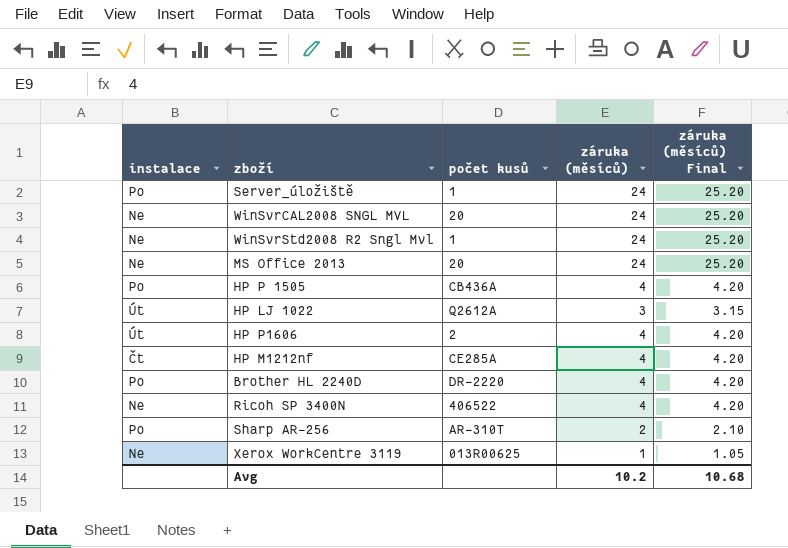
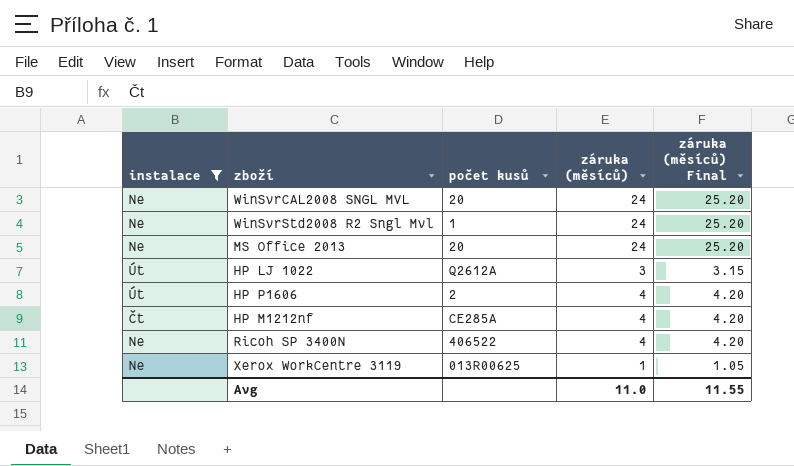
filter: none -> instalace != Po
Avg | záruka (měsíců): 10.2 -> 11.0
Avg | záruka (měsíců) Final: 10.68 -> 11.55

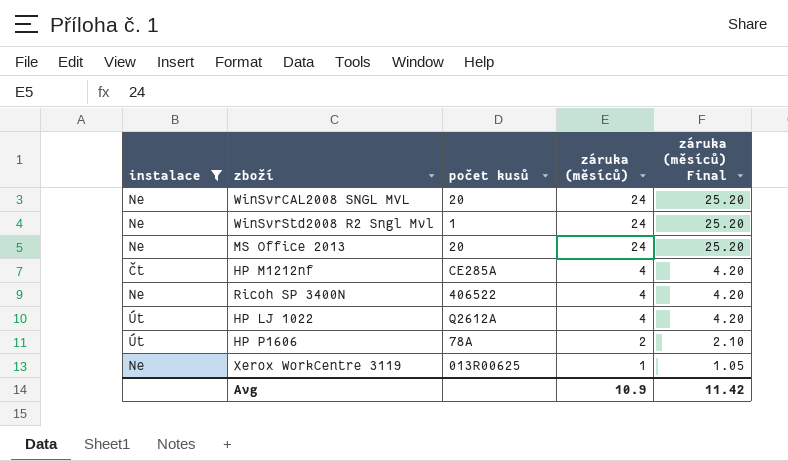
row order: none -> záruka (měsíců) descending
HP LJ 1022 | záruka (měsíců): 3 -> 4
HP LJ 1022 | záruka (měsíců) Final: 3.15 -> 4.20
HP P1606 | počet kusů: 2 -> 78A
HP P1606 | záruka (měsíců): 4 -> 2
HP P1606 | záruka (měsíců) Final: 4.20 -> 2.10
Avg | záruka (měsíců): 11.0 -> 10.9
Avg | záruka (měsíců) Final: 11.55 -> 11.42

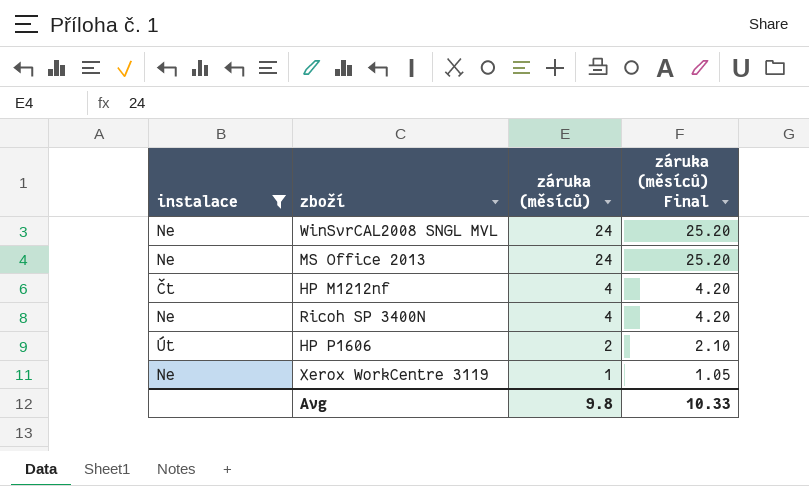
column počet kusů | position: 3 -> none
row WinSvrStd2008 R2 Sngl Mvl: Ne | 1 | 24 | 25.20 -> none
row HP LJ 1022: Út | Q2612A | 4 | 4.20 -> none
Avg | záruka (měsíců): 10.9 -> 9.8
Avg | záruka (měsíců) Final: 11.42 -> 10.33

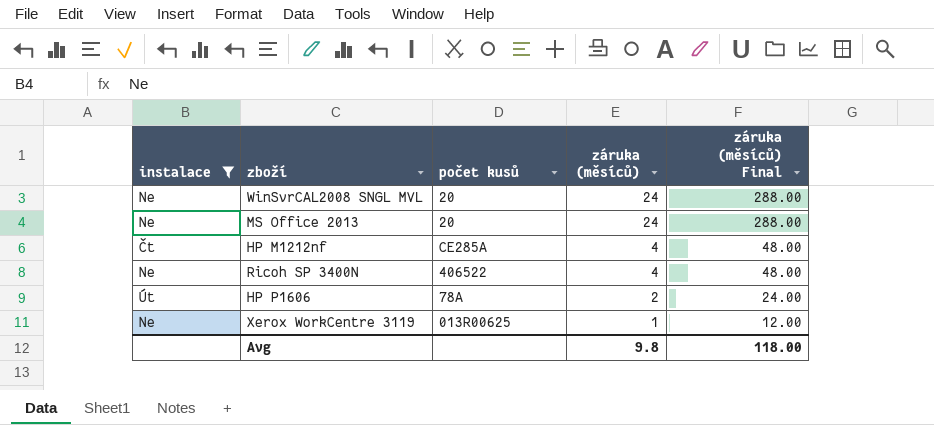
column počet kusů | position: none -> 3
column záruka (měsíců) Final | formula: [záruka (měsíců)] * 1.05 -> [záruka (měsíců)] * 12
Avg | záruka (měsíců) Final: 10.33 -> 118.00

